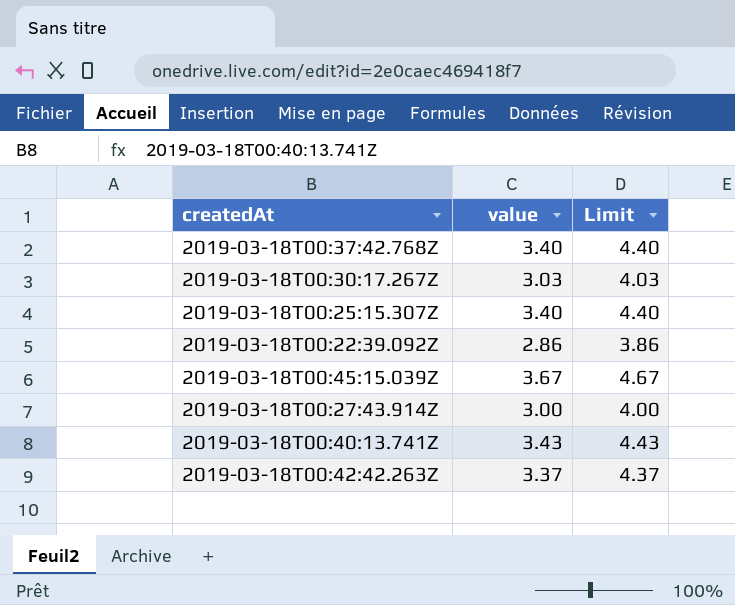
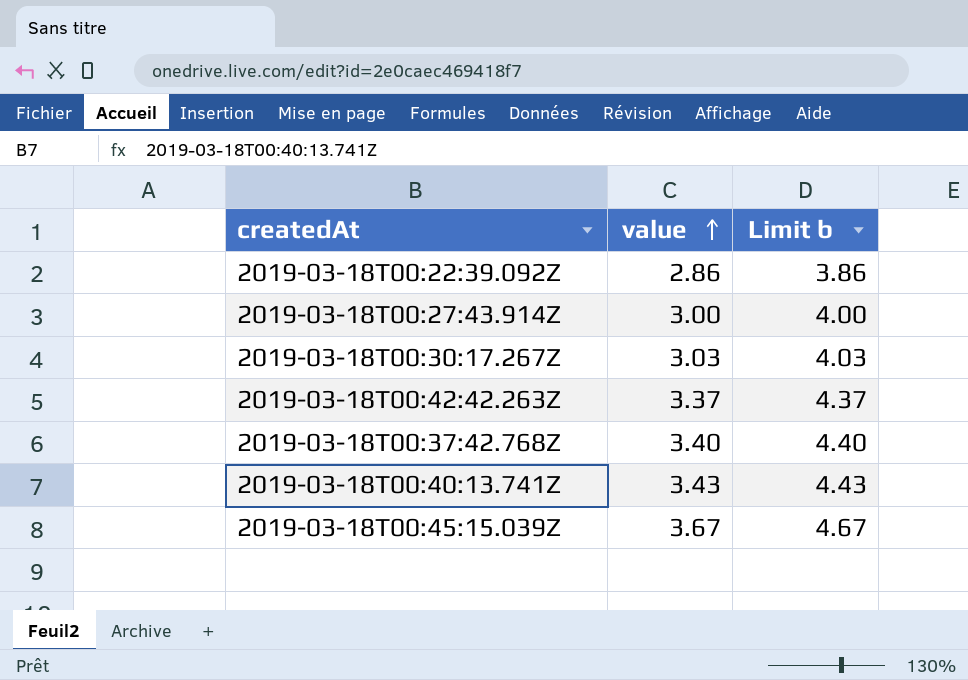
row order: none -> value ascending
column name: Limit -> Limit b
row 2019-03-18T00:25:15.307Z: 3.40 | 4.40 -> none

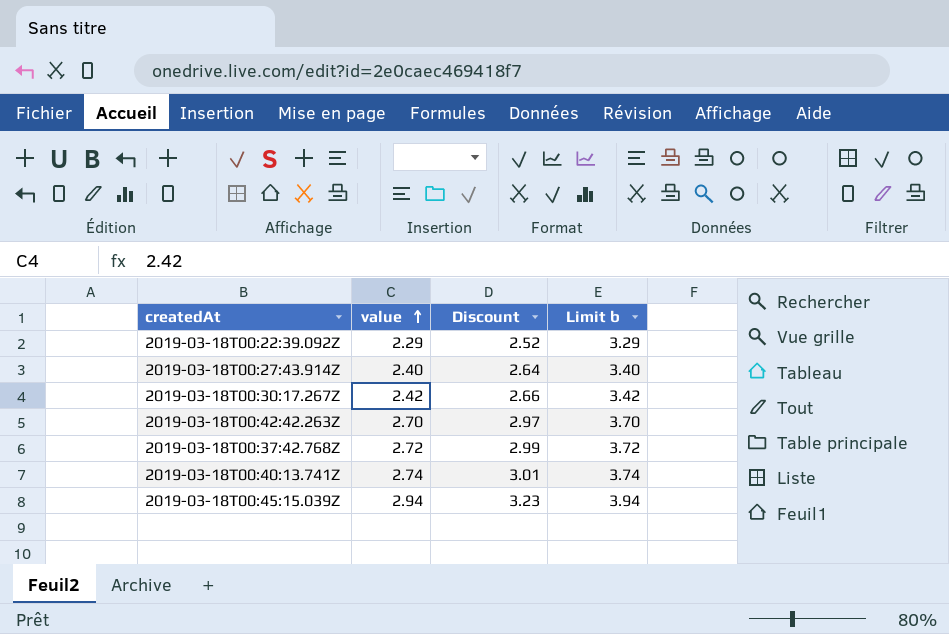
column Discount | formula: none -> [value] * 1.1
2019-03-18T00:22:39.092Z | value: 2.86 -> 2.29
2019-03-18T00:22:39.092Z | Limit b: 3.86 -> 3.29
2019-03-18T00:27:43.914Z | value: 3.00 -> 2.40
2019-03-18T00:27:43.914Z | Limit b: 4.00 -> 3.40
2019-03-18T00:30:17.267Z | value: 3.03 -> 2.42
2019-03-18T00:30:17.267Z | Limit b: 4.03 -> 3.42
2019-03-18T00:42:42.263Z | value: 3.37 -> 2.70
2019-03-18T00:42:42.263Z | Limit b: 4.37 -> 3.70
2019-03-18T00:37:42.768Z | value: 3.40 -> 2.72
2019-03-18T00:37:42.768Z | Limit b: 4.40 -> 3.72
2019-03-18T00:40:13.741Z | value: 3.43 -> 2.74
2019-03-18T00:40:13.741Z | Limit b: 4.43 -> 3.74
2019-03-18T00:45:15.039Z | value: 3.67 -> 2.94
2019-03-18T00:45:15.039Z | Limit b: 4.67 -> 3.94

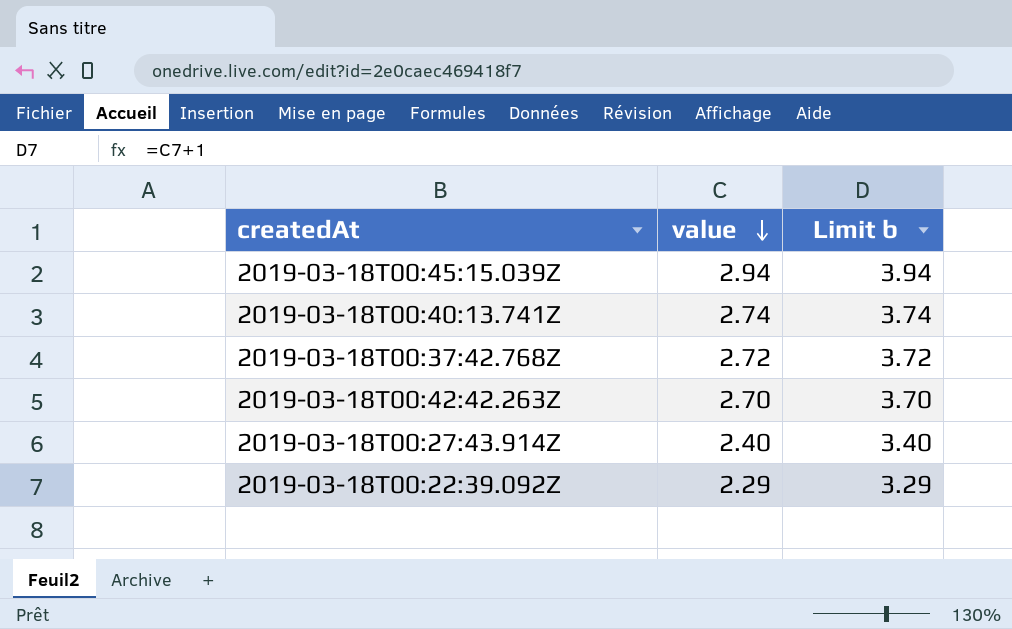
row order: value ascending -> value descending
column Discount | formula: [value] * 1.1 -> none
row 2019-03-18T00:30:17.267Z: 2.42 | 2.66 | 3.42 -> none

